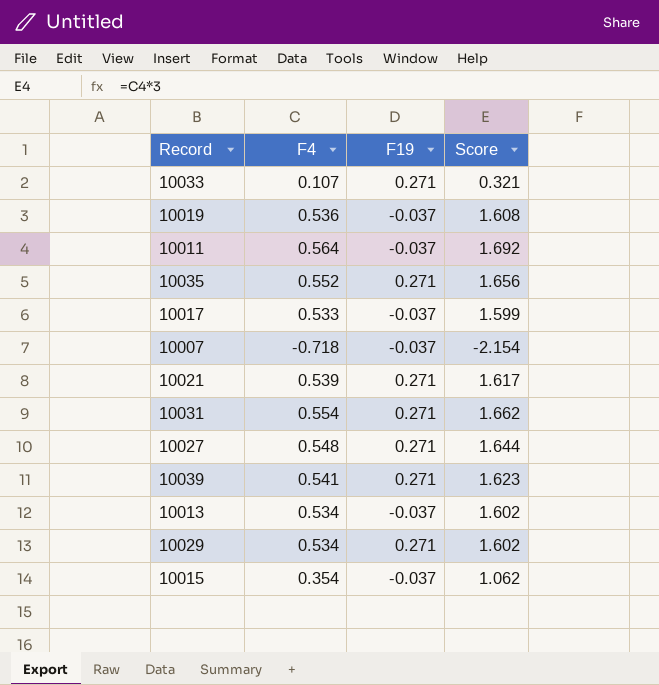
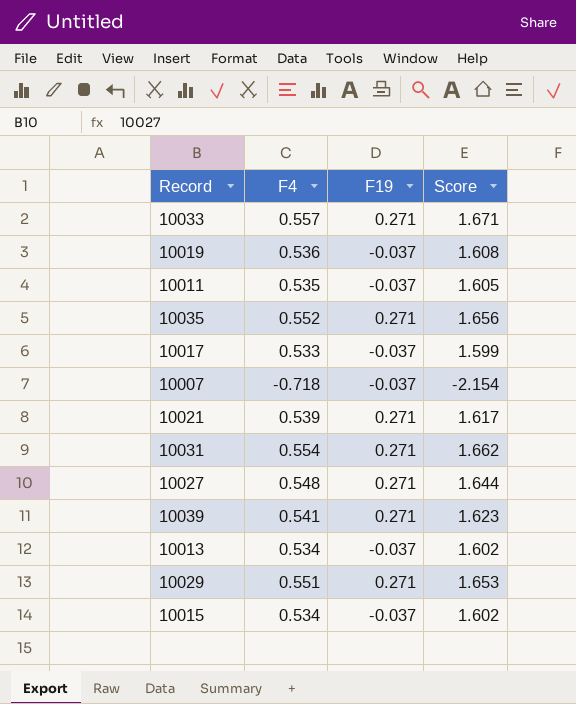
10033 | F4: 0.107 -> 0.557
10033 | Score: 0.321 -> 1.671
10011 | F4: 0.564 -> 0.535
10011 | Score: 1.692 -> 1.605
10029 | F4: 0.534 -> 0.551
10029 | Score: 1.602 -> 1.653
10015 | F4: 0.354 -> 0.534
10015 | Score: 1.062 -> 1.602

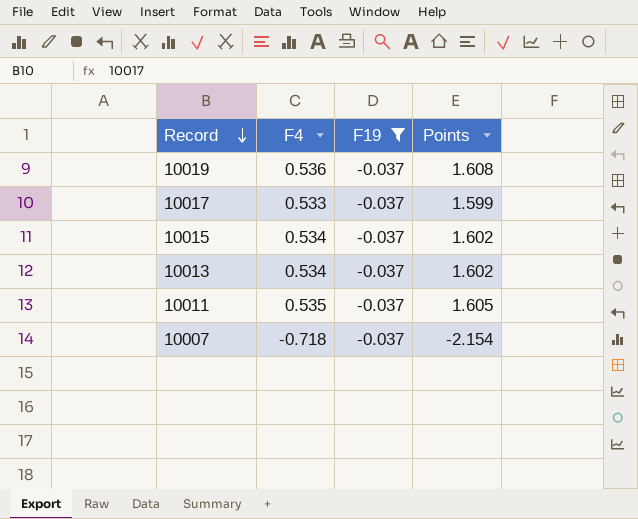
filter: none -> F19 = -0.037
row order: none -> Record descending
column name: Score -> Points

